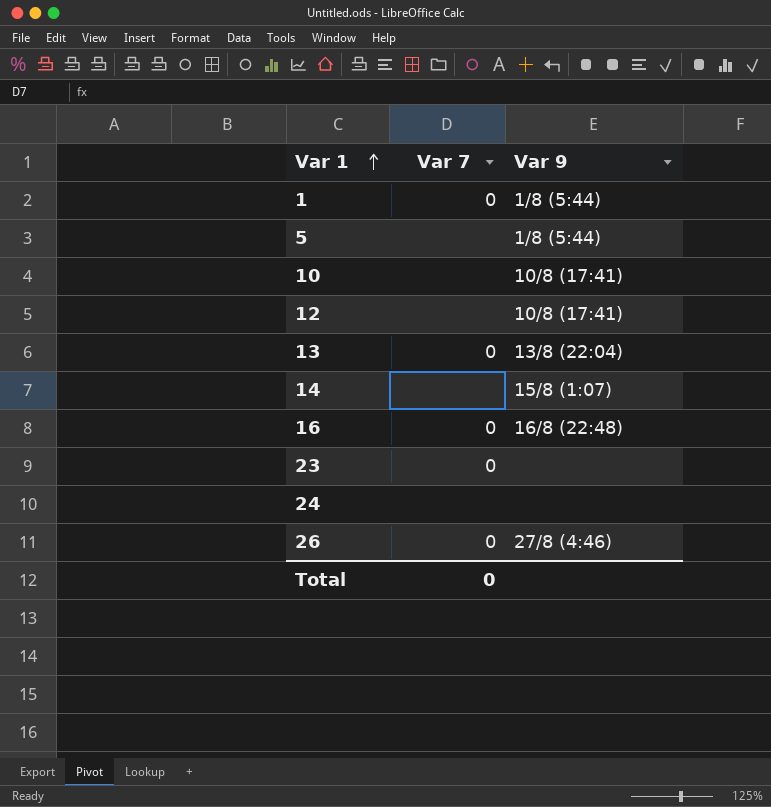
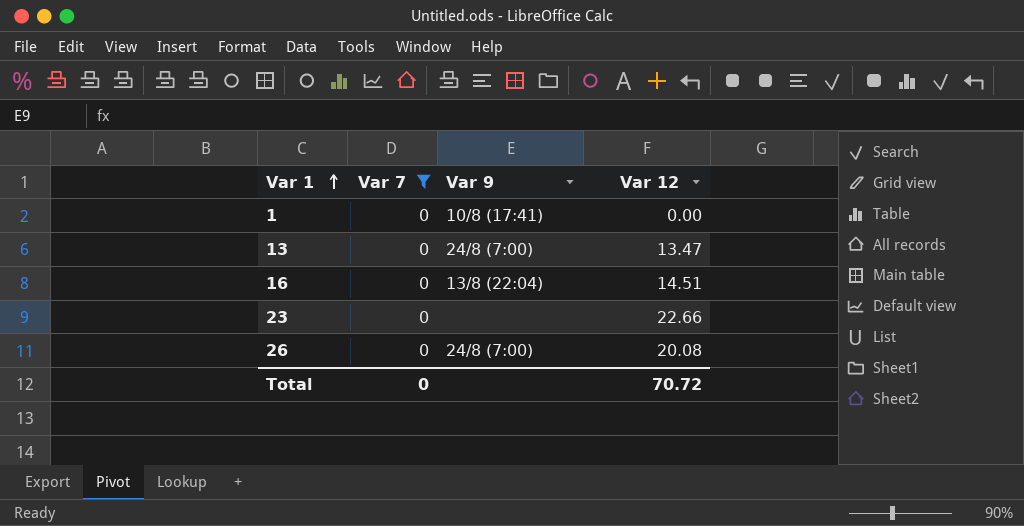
filter: none -> Var 7 = 0
column Var 12 | position: none -> 4
1 | Var 9: 1/8 (5:44) -> 10/8 (17:41)
13 | Var 9: 13/8 (22:04) -> 24/8 (7:00)
16 | Var 9: 16/8 (22:48) -> 13/8 (22:04)
26 | Var 9: 27/8 (4:46) -> 24/8 (7:00)

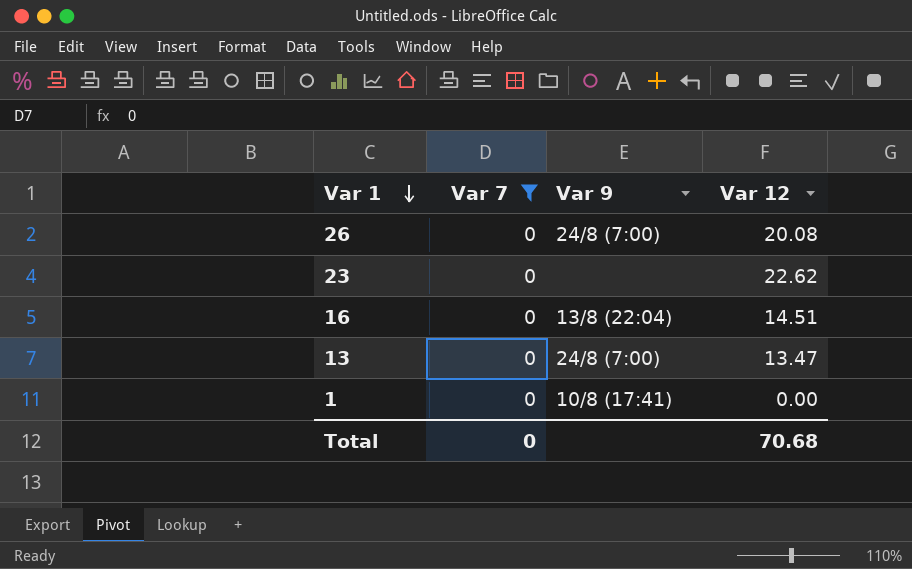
row order: Var 1 ascending -> Var 1 descending
23 | Var 12: 22.66 -> 22.62
Total | Var 12: 70.72 -> 70.68

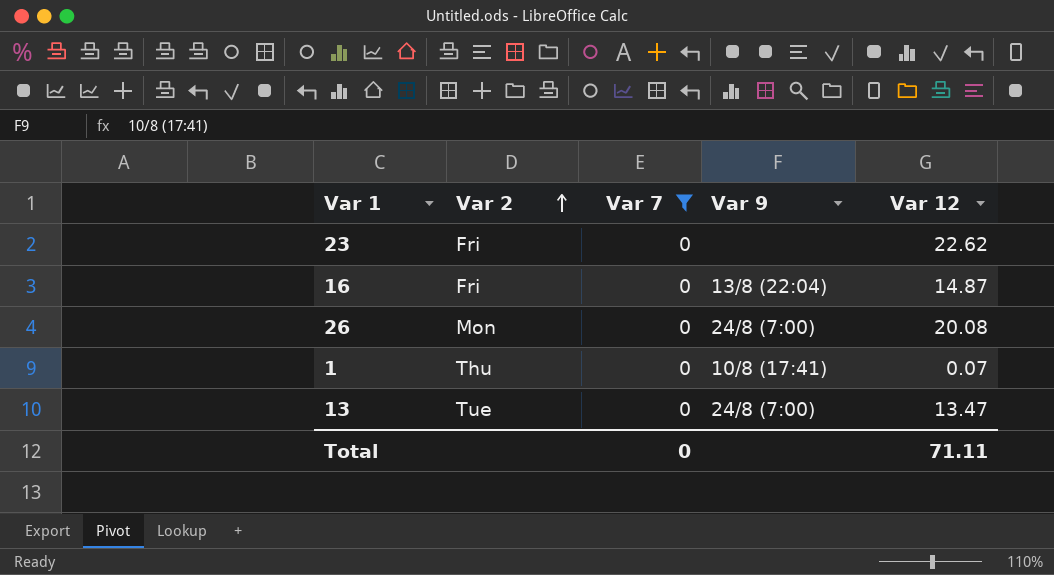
row order: Var 1 descending -> Var 2 ascending
column Var 2 | position: none -> 2
16 | Var 12: 14.51 -> 14.87
1 | Var 12: 0.00 -> 0.07
Total | Var 12: 70.68 -> 71.11

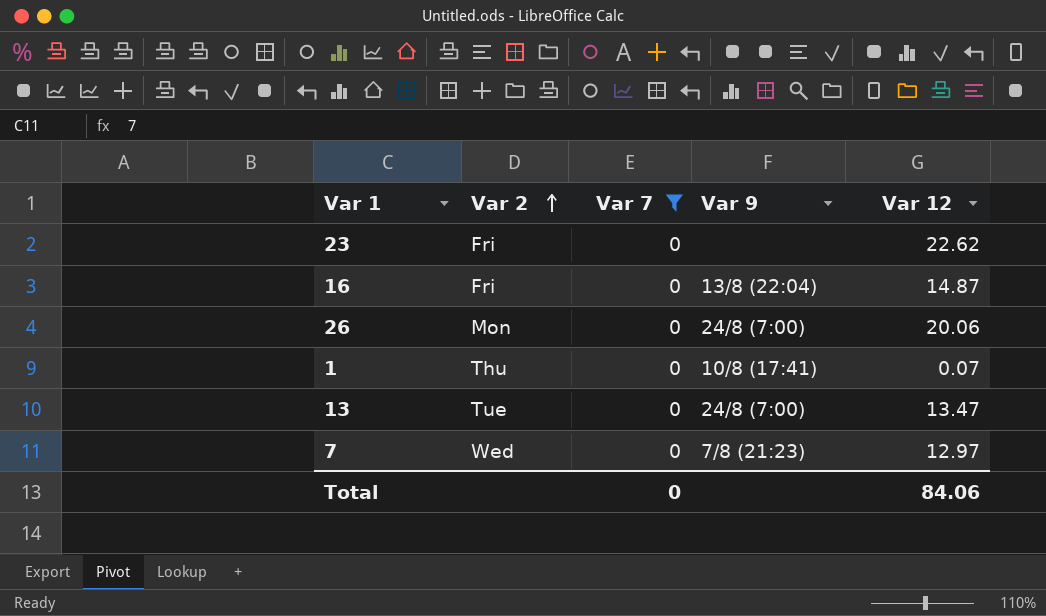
26 | Var 12: 20.08 -> 20.06
row 7: none -> Wed | 0 | 7/8 (21:23) | 12.97
Total | Var 12: 71.11 -> 84.06

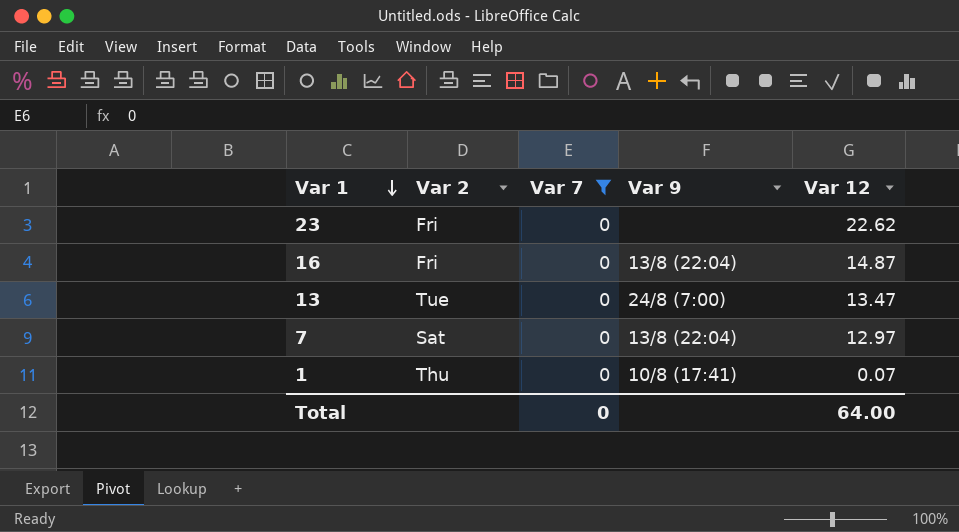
row order: Var 2 ascending -> Var 1 descending
row 26: Mon | 0 | 24/8 (7:00) | 20.06 -> none
7 | Var 2: Wed -> Sat
7 | Var 9: 7/8 (21:23) -> 13/8 (22:04)
Total | Var 12: 84.06 -> 64.00

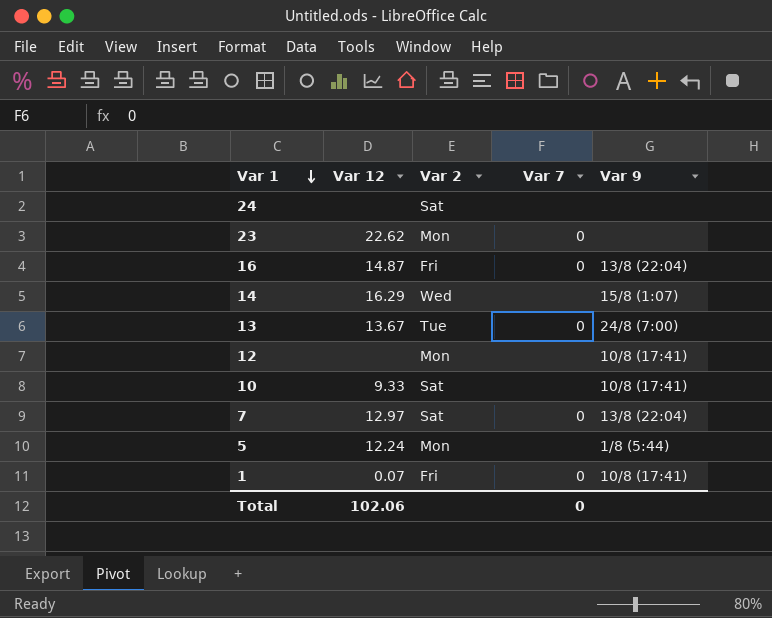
filter: Var 7 = 0 -> none
column Var 12 | position: 5 -> 2
23 | Var 2: Fri -> Mon
13 | Var 12: 13.47 -> 13.67
1 | Var 2: Thu -> Fri
Total | Var 12: 64.00 -> 102.06

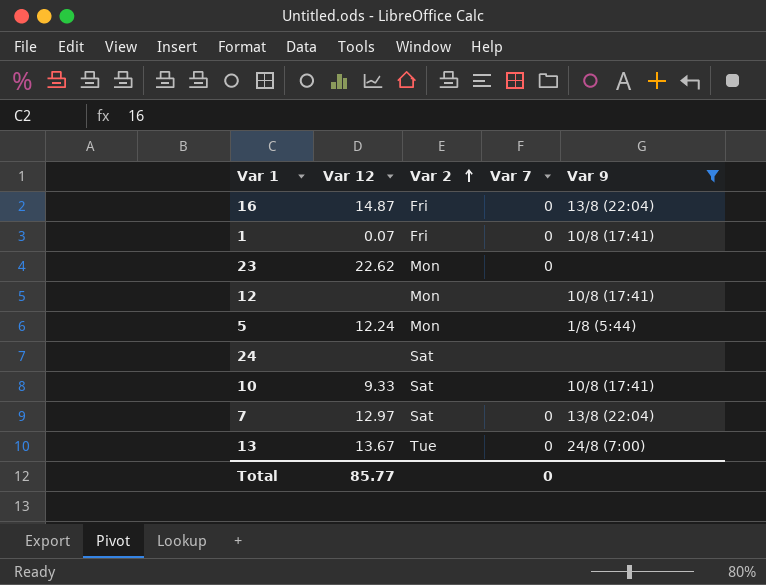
filter: none -> Var 9 != 15/8 (1:07)
row order: Var 1 descending -> Var 2 ascending
Total | Var 12: 102.06 -> 85.77

